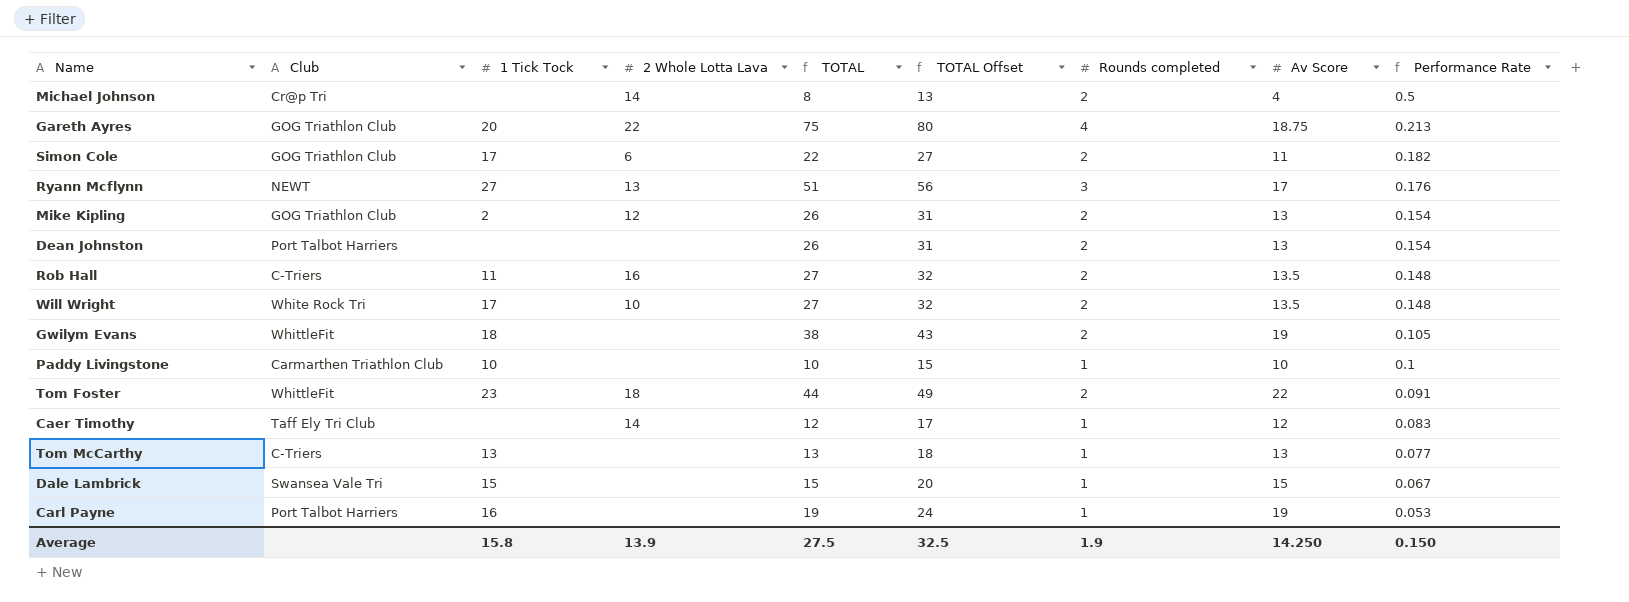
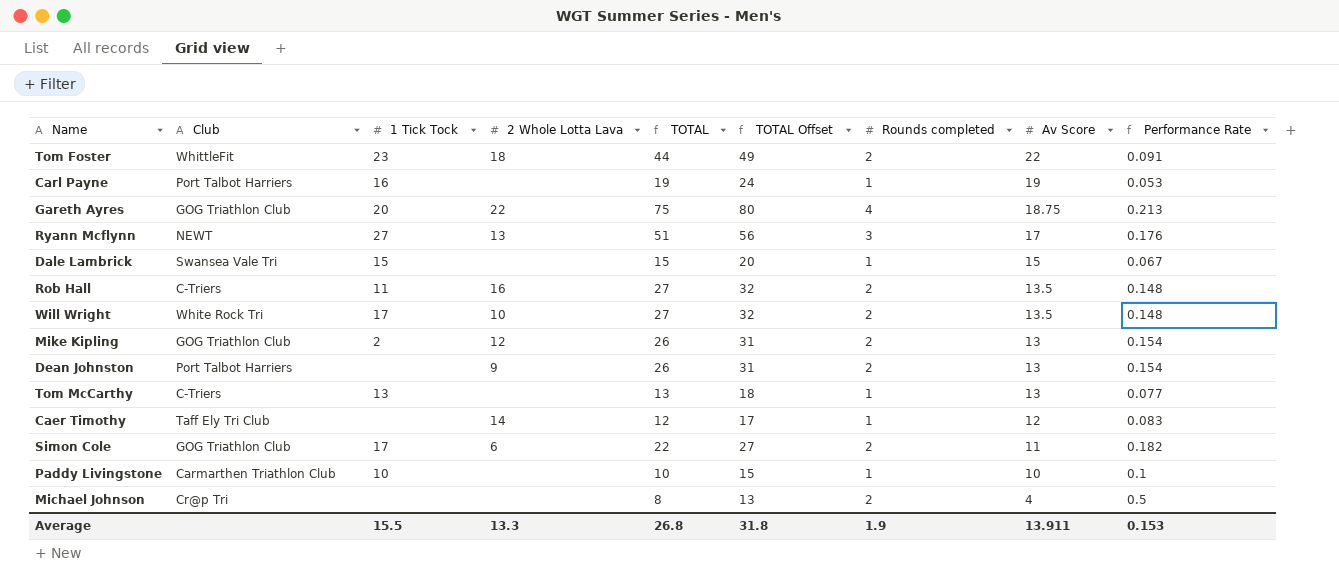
row order: Performance Rate descending -> Av Score descending
row Gwilym Evans: WhittleFit | 18 | none | 38 | 43 | 2 | 19 | 0.105 -> none
Dean Johnston | 2 Whole Lotta Lava: none -> 9
Michael Johnson | 2 Whole Lotta Lava: 14 -> none
Average | 1 Tick Tock: 15.8 -> 15.5
Average | 2 Whole Lotta Lava: 13.9 -> 13.3
Average | TOTAL: 27.5 -> 26.8
Average | TOTAL Offset: 32.5 -> 31.8
Average | Av Score: 14.250 -> 13.911
Average | Performance Rate: 0.150 -> 0.153

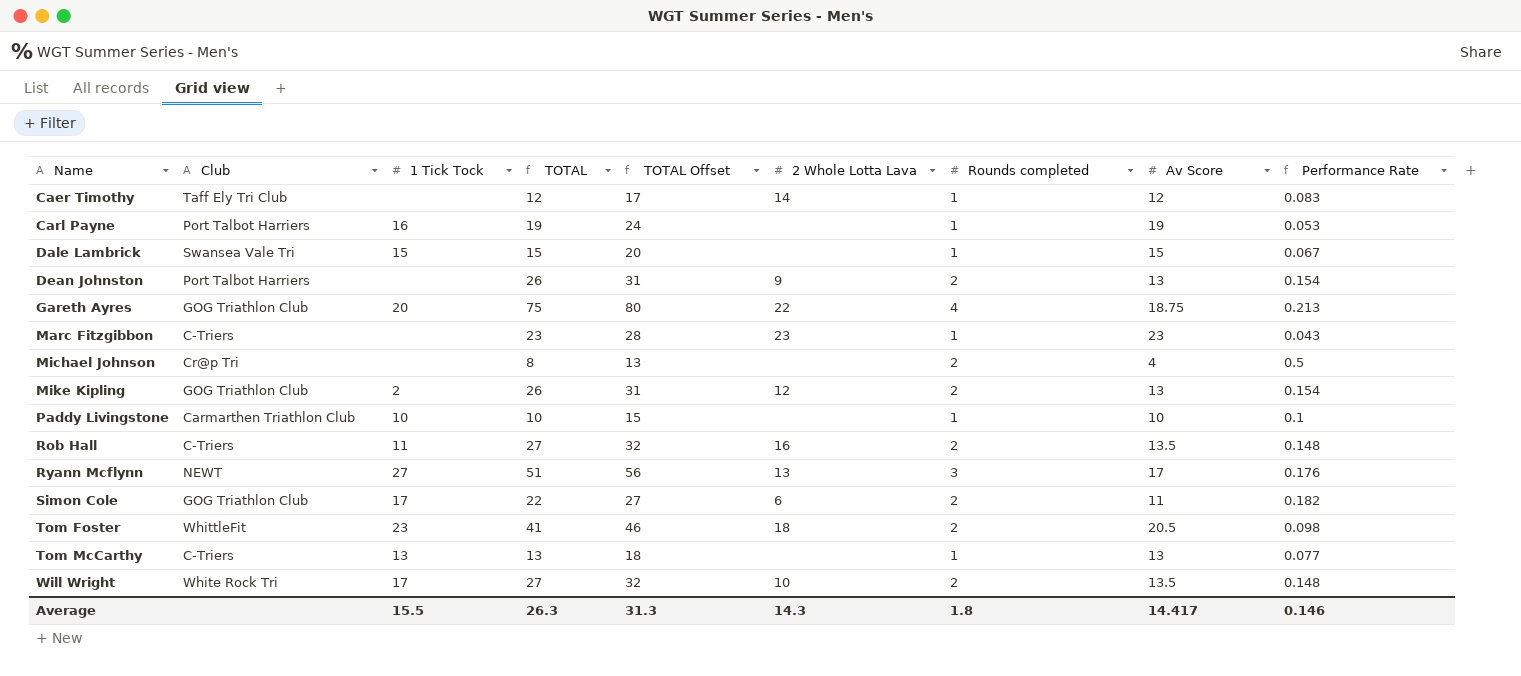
row order: Av Score descending -> Name ascending
column 2 Whole Lotta Lava | position: 4 -> 6
row Marc Fitzgibbon: none -> C-Triers | none | 23 | 28 | 23 | 1 | 23 | 0.043
Tom Foster | TOTAL: 44 -> 41
Tom Foster | TOTAL Offset: 49 -> 46
Tom Foster | Av Score: 22 -> 20.5
Tom Foster | Performance Rate: 0.091 -> 0.098
Average | TOTAL: 26.8 -> 26.3
Average | TOTAL Offset: 31.8 -> 31.3
Average | 2 Whole Lotta Lava: 13.3 -> 14.3
Average | Rounds completed: 1.9 -> 1.8
Average | Av Score: 13.911 -> 14.417
Average | Performance Rate: 0.153 -> 0.146

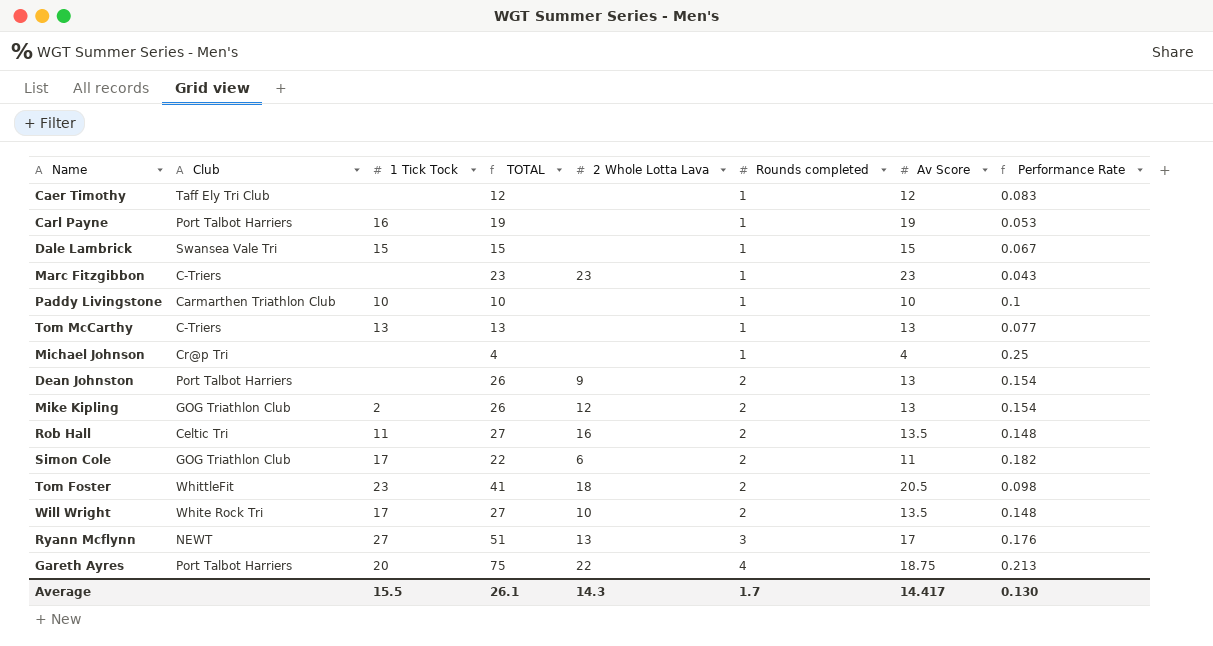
row order: Name ascending -> Rounds completed ascending
column TOTAL Offset | formula: [TOTAL] + 5 -> none
Caer Timothy | 2 Whole Lotta Lava: 14 -> none
Michael Johnson | TOTAL: 8 -> 4
Michael Johnson | Rounds completed: 2 -> 1
Michael Johnson | Performance Rate: 0.5 -> 0.25
Rob Hall | Club: C-Triers -> Celtic Tri
Gareth Ayres | Club: GOG Triathlon Club -> Port Talbot Harriers
Average | TOTAL: 26.3 -> 26.1
Average | Rounds completed: 1.8 -> 1.7
Average | Performance Rate: 0.146 -> 0.130

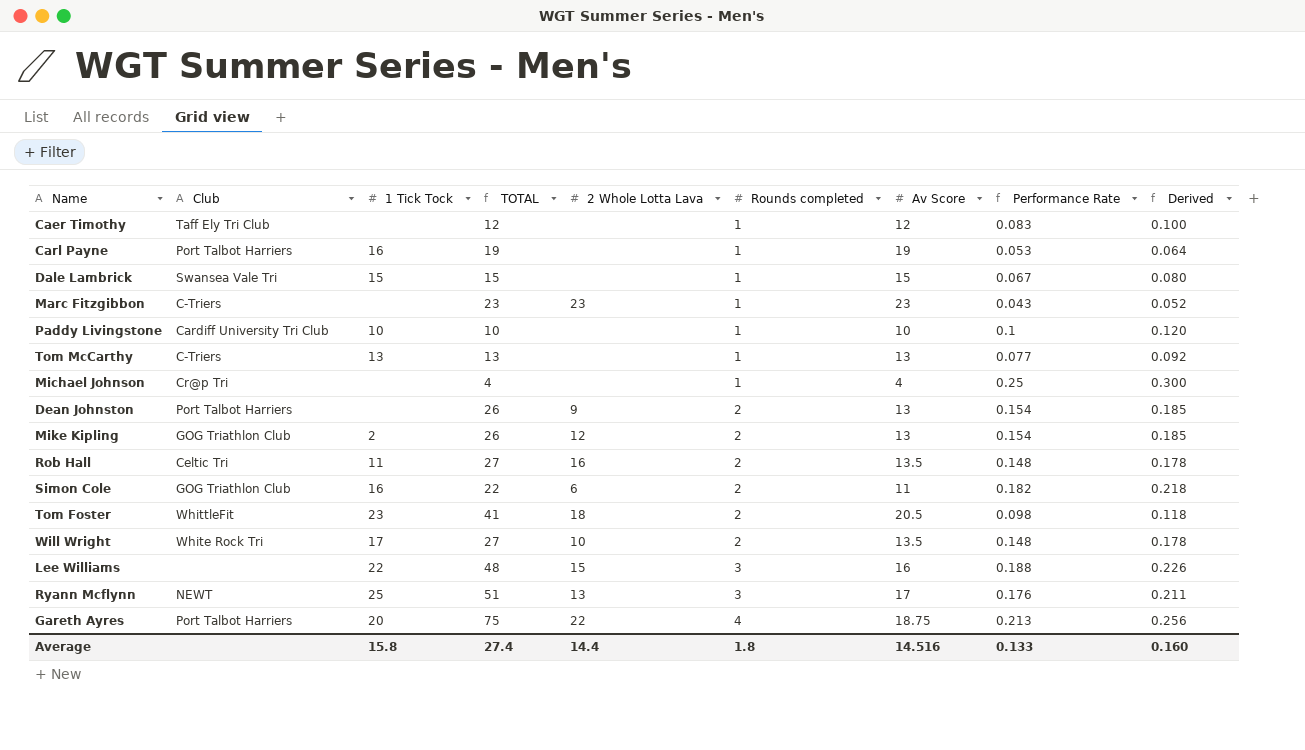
column Derived | formula: none -> [Performance Rate] * 1.2
Paddy Livingstone | Club: Carmarthen Triathlon Club -> Cardiff University Tri Club
Simon Cole | 1 Tick Tock: 17 -> 16
row Lee Williams: none -> none | 22 | 48 | 15 | 3 | 16 | 0.188 | 0.226
Ryann Mcflynn | 1 Tick Tock: 27 -> 25
Average | 1 Tick Tock: 15.5 -> 15.8
Average | TOTAL: 26.1 -> 27.4
Average | 2 Whole Lotta Lava: 14.3 -> 14.4
Average | Rounds completed: 1.7 -> 1.8
Average | Av Score: 14.417 -> 14.516
Average | Performance Rate: 0.130 -> 0.133

